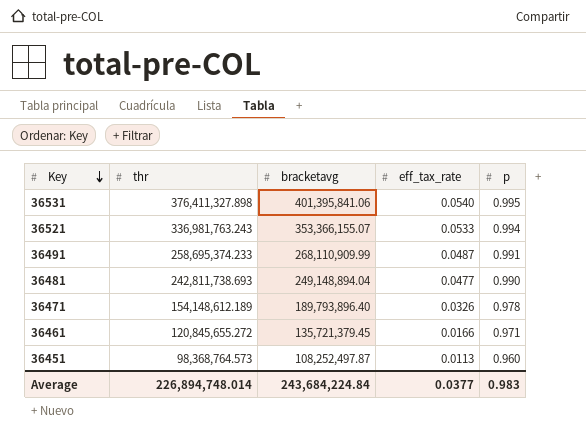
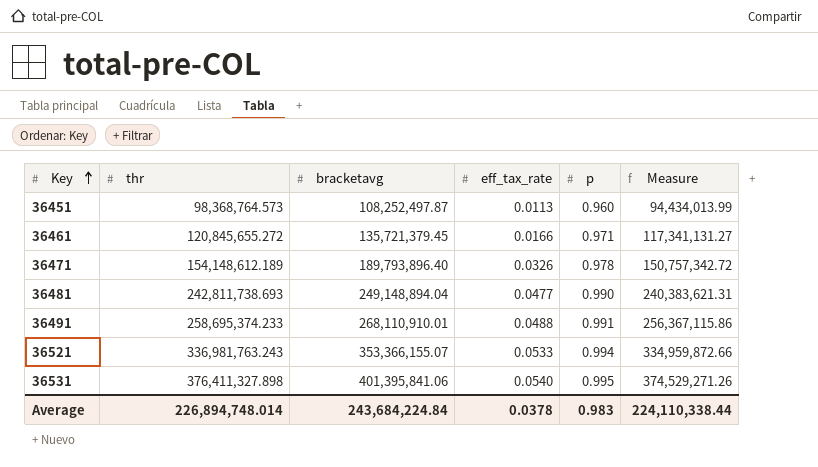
row order: Key descending -> Key ascending
column Measure | formula: none -> [thr] * [p]
36491 | bracketavg: 268,110,909.99 -> 268,110,910.01
36491 | eff_tax_rate: 0.0487 -> 0.0488
Average | eff_tax_rate: 0.0377 -> 0.0378

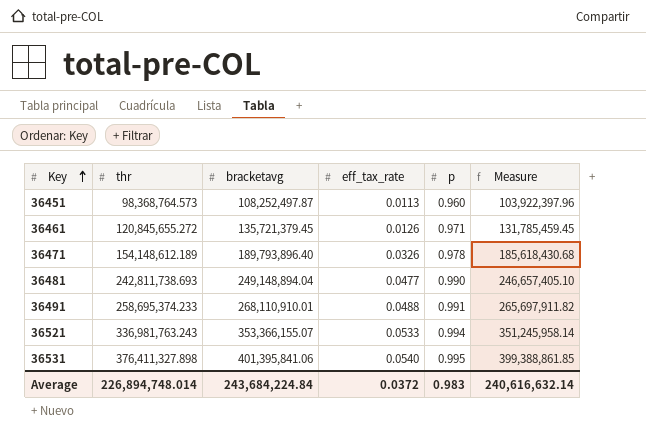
column Measure | formula: [thr] * [p] -> [bracketavg] * [p]
36461 | eff_tax_rate: 0.0166 -> 0.0126
Average | eff_tax_rate: 0.0378 -> 0.0372
Average | Measure: 224,110,338.44 -> 240,616,632.14

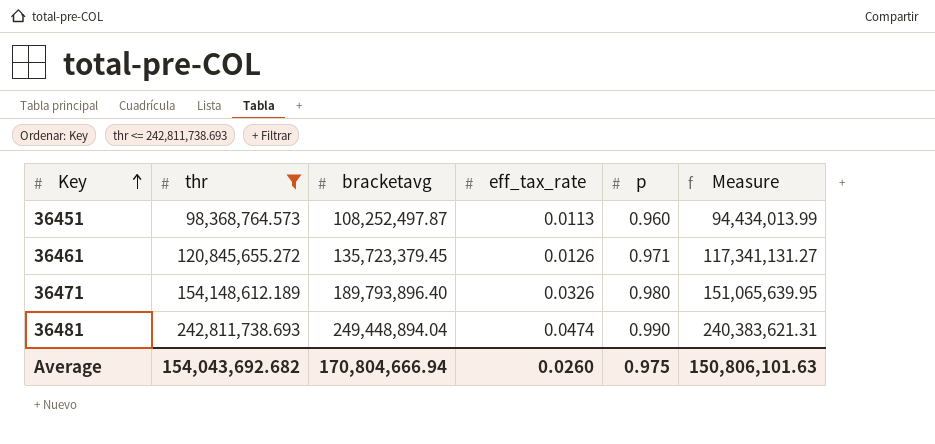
filter: none -> thr <= 242,811,738.693
column Measure | formula: [bracketavg] * [p] -> [thr] * [p]
36461 | bracketavg: 135,721,379.45 -> 135,723,379.45
36471 | p: 0.978 -> 0.980
36481 | bracketavg: 249,148,894.04 -> 249,448,894.04
36481 | eff_tax_rate: 0.0477 -> 0.0474
Average | thr: 226,894,748.014 -> 154,043,692.682
Average | bracketavg: 243,684,224.84 -> 170,804,666.94
Average | eff_tax_rate: 0.0372 -> 0.0260
Average | p: 0.983 -> 0.975
Average | Measure: 240,616,632.14 -> 150,806,101.63

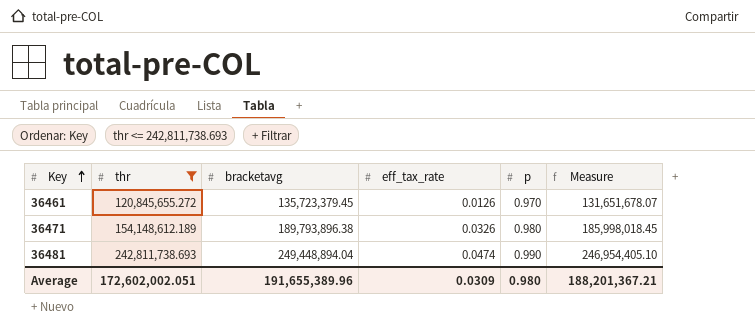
column Measure | formula: [thr] * [p] -> [bracketavg] * [p]
row 36451: 98,368,764.573 | 108,252,497.87 | 0.0113 | 0.960 | 94,434,013.99 -> none
36461 | p: 0.971 -> 0.970
36471 | bracketavg: 189,793,896.40 -> 189,793,896.38
Average | thr: 154,043,692.682 -> 172,602,002.051
Average | bracketavg: 170,804,666.94 -> 191,655,389.96
Average | eff_tax_rate: 0.0260 -> 0.0309
Average | p: 0.975 -> 0.980
Average | Measure: 150,806,101.63 -> 188,201,367.21

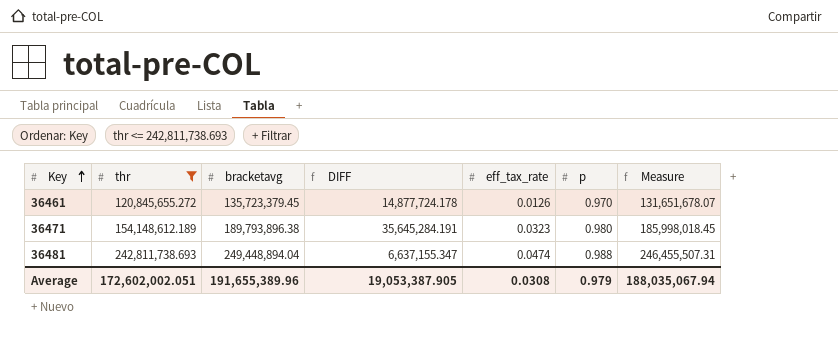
column DIFF | formula: none -> [bracketavg] - [thr]
36471 | eff_tax_rate: 0.0326 -> 0.0323
36481 | p: 0.990 -> 0.988
36481 | Measure: 246,954,405.10 -> 246,455,507.31
Average | eff_tax_rate: 0.0309 -> 0.0308
Average | p: 0.980 -> 0.979
Average | Measure: 188,201,367.21 -> 188,035,067.94

